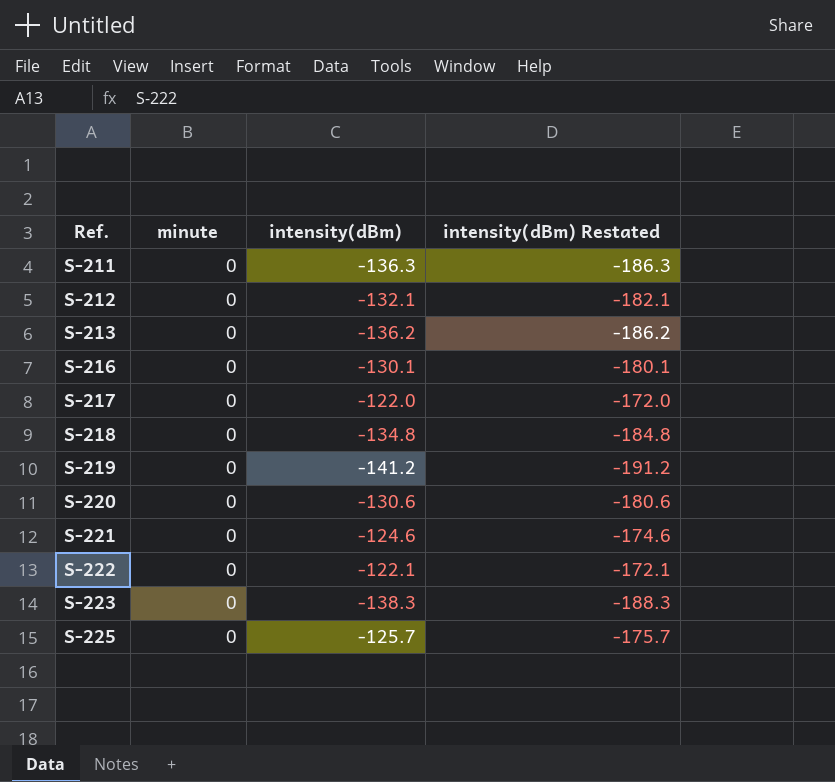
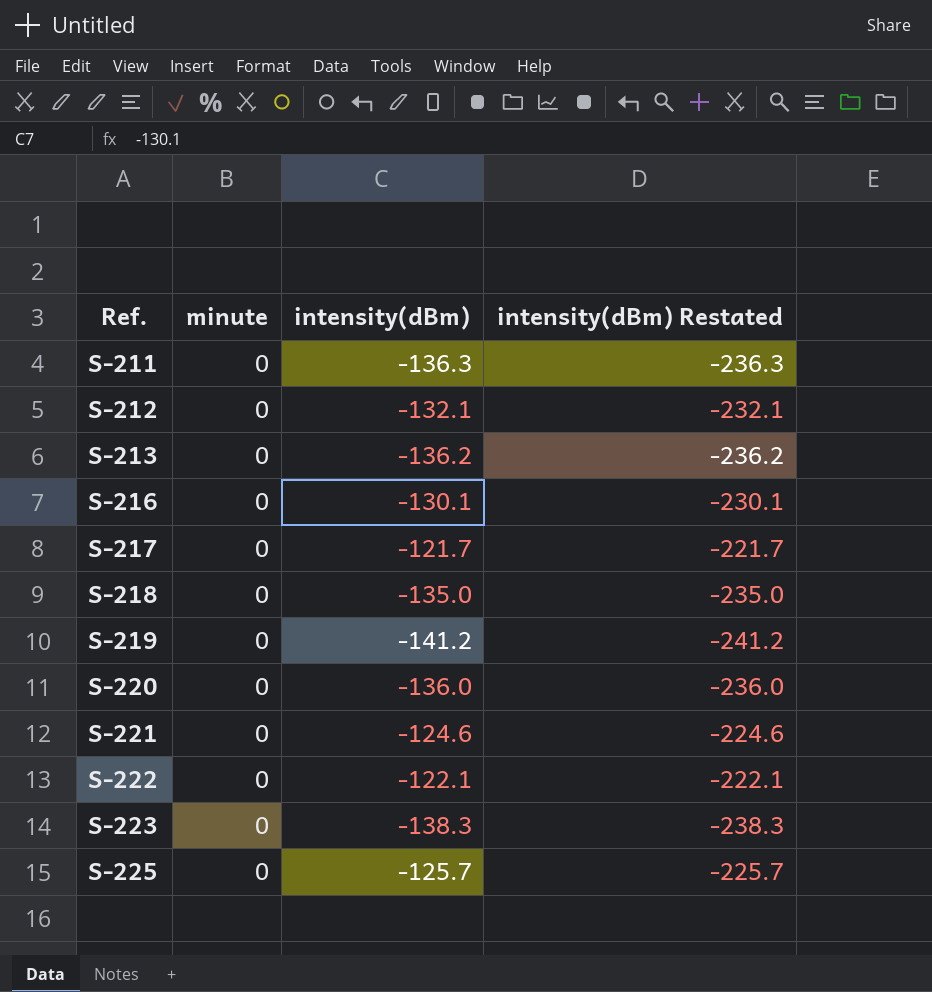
column intensity(dBm) Restated | formula: [intensity(dBm)] - 50 -> [intensity(dBm)] - 100
S-217 | intensity(dBm): -122.0 -> -121.7
S-218 | intensity(dBm): -134.8 -> -135.0
S-220 | intensity(dBm): -130.6 -> -136.0

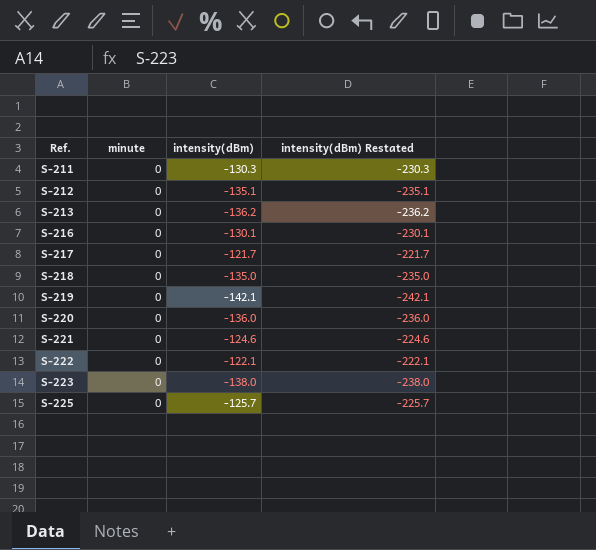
S-211 | intensity(dBm): -136.3 -> -130.3
S-211 | intensity(dBm) Restated: -236.3 -> -230.3
S-212 | intensity(dBm): -132.1 -> -135.1
S-212 | intensity(dBm) Restated: -232.1 -> -235.1
S-219 | intensity(dBm): -141.2 -> -142.1
S-219 | intensity(dBm) Restated: -241.2 -> -242.1
S-223 | intensity(dBm): -138.3 -> -138.0
S-223 | intensity(dBm) Restated: -238.3 -> -238.0

